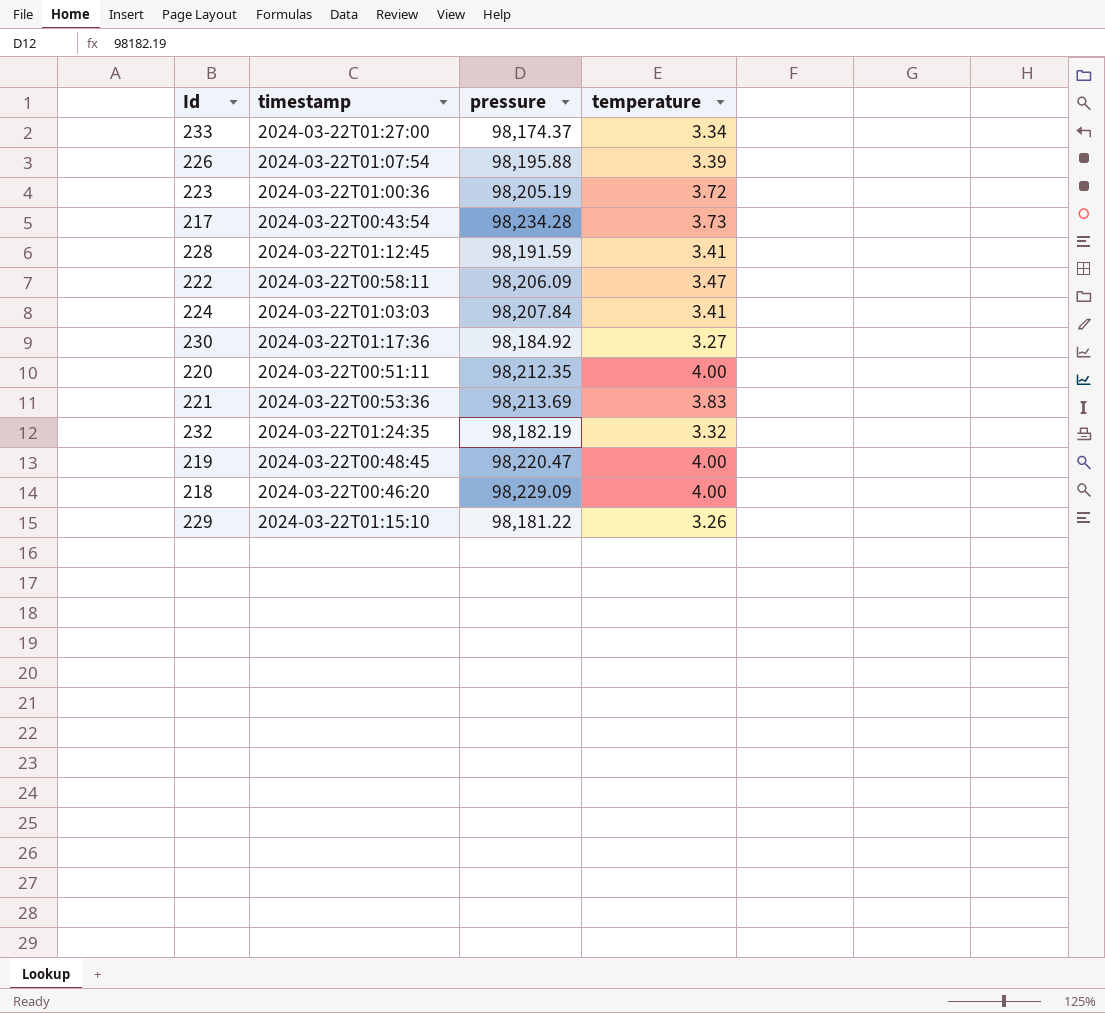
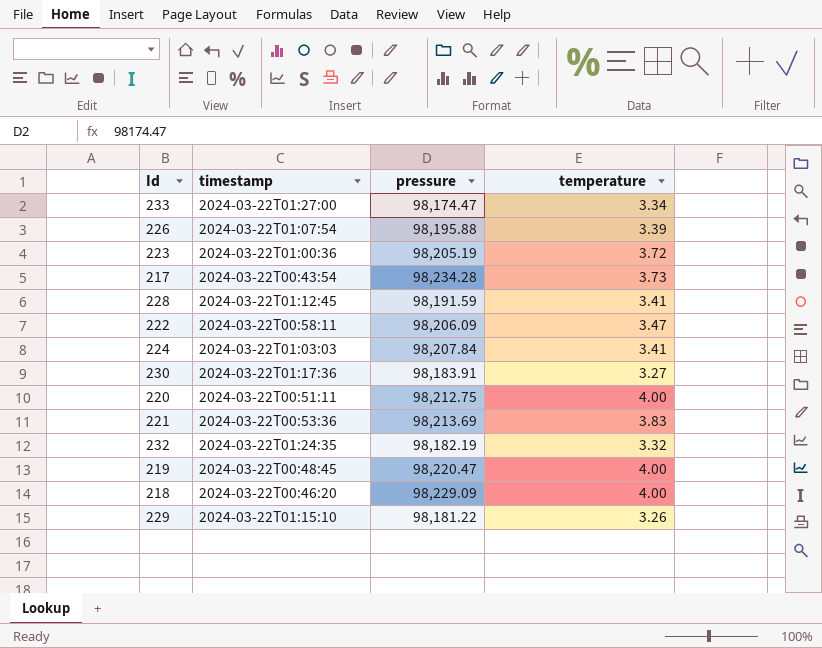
233 | pressure: 98,174.37 -> 98,174.47
230 | pressure: 98,184.92 -> 98,183.91
220 | pressure: 98,212.35 -> 98,212.75

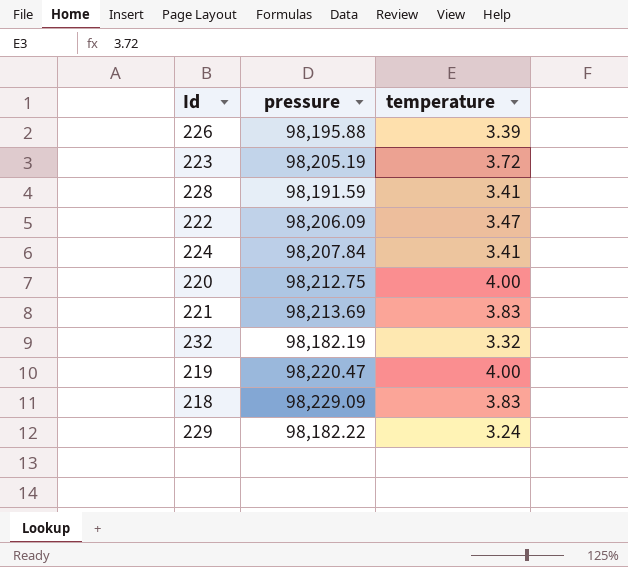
column timestamp | position: 2 -> none
row 233: 2024-03-22T01:27:00 | 98,174.47 | 3.34 -> none
row 217: 2024-03-22T00:43:54 | 98,234.28 | 3.73 -> none
row 230: 2024-03-22T01:17:36 | 98,183.91 | 3.27 -> none
218 | temperature: 4.00 -> 3.83
229 | pressure: 98,181.22 -> 98,182.22
229 | temperature: 3.26 -> 3.24

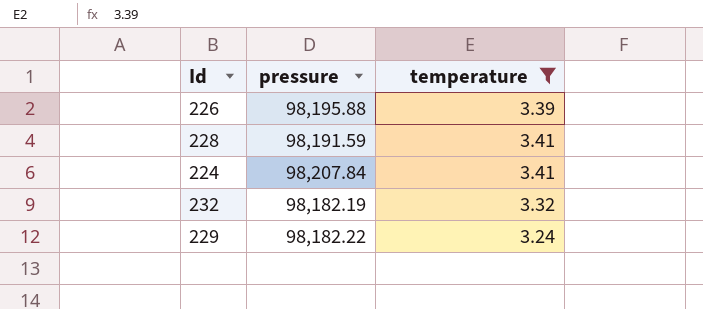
filter: none -> temperature <= 3.41

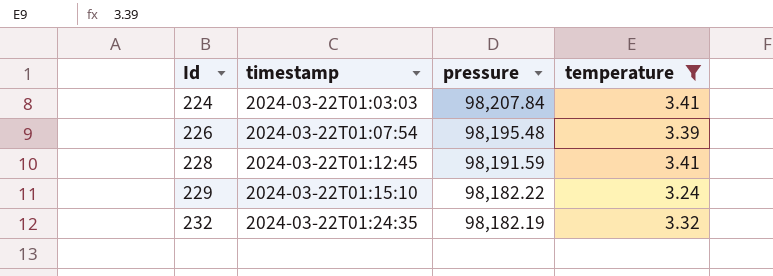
row order: none -> Id ascending
column timestamp | position: none -> 2
226 | pressure: 98,195.88 -> 98,195.48

